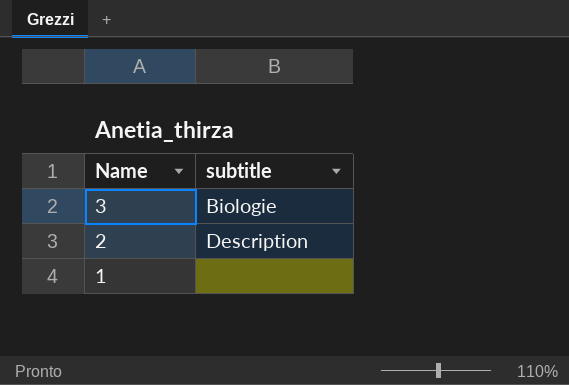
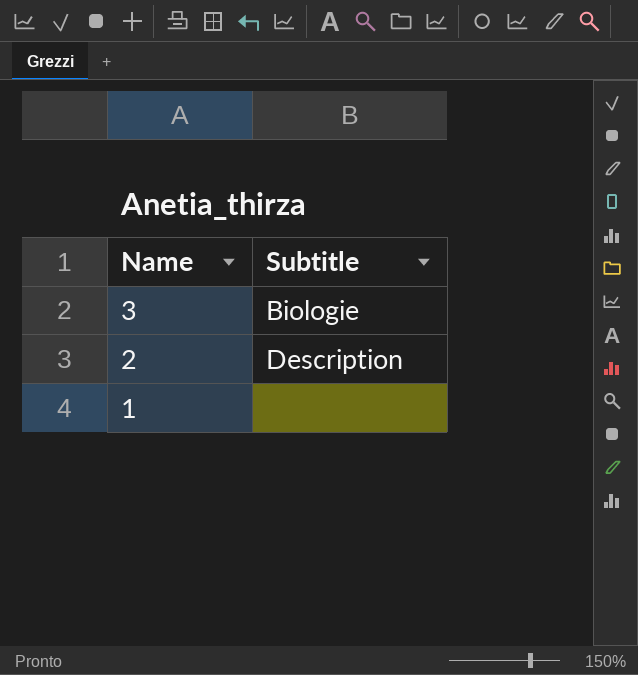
column name: subtitle -> Subtitle

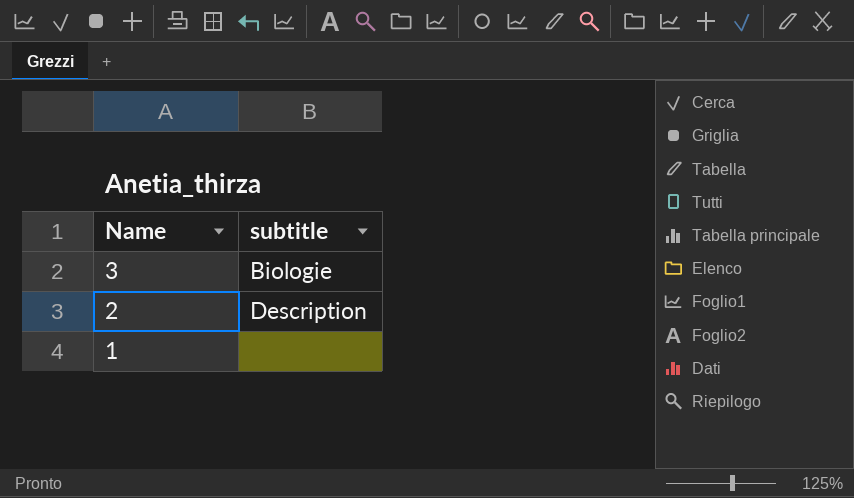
column name: Subtitle -> subtitle

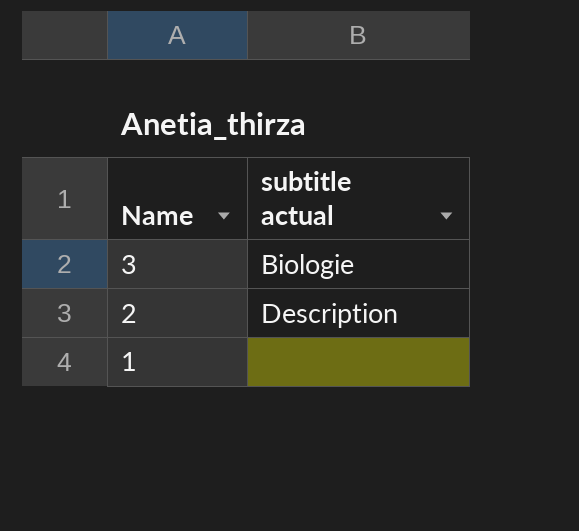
column name: subtitle -> subtitle actual

